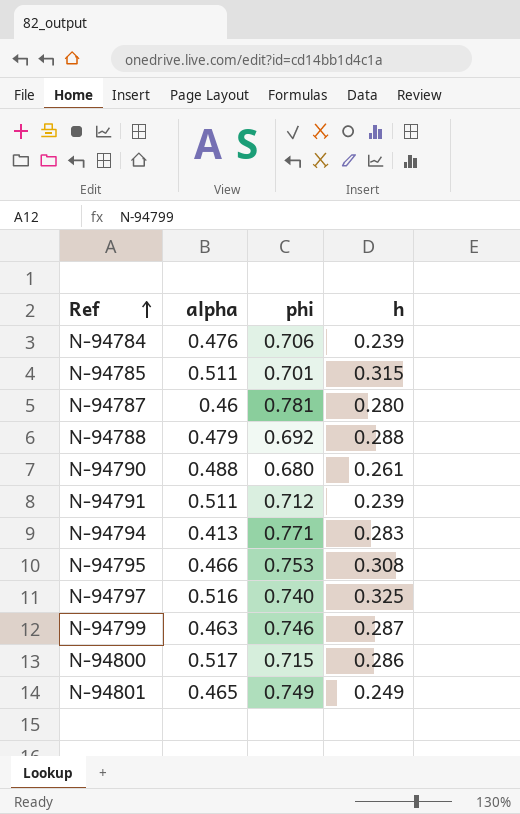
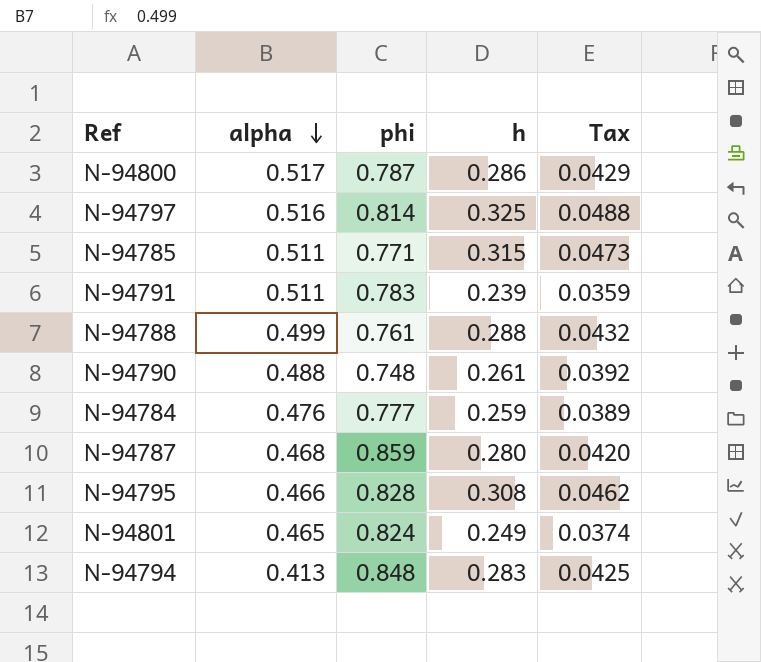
row order: Ref ascending -> alpha descending
column Tax | formula: none -> [h] * 0.15
row N-94799: 0.463 | 0.746 | 0.287 -> none
N-94800 | phi: 0.715 -> 0.787
N-94797 | phi: 0.740 -> 0.814
N-94785 | phi: 0.701 -> 0.771
N-94791 | phi: 0.712 -> 0.783
N-94788 | alpha: 0.479 -> 0.499
N-94788 | phi: 0.692 -> 0.761
N-94790 | phi: 0.680 -> 0.748
N-94784 | phi: 0.706 -> 0.777
N-94784 | h: 0.239 -> 0.259
N-94787 | alpha: 0.46 -> 0.468
N-94787 | phi: 0.781 -> 0.859
N-94795 | phi: 0.753 -> 0.828
N-94801 | phi: 0.749 -> 0.824
N-94794 | phi: 0.771 -> 0.848

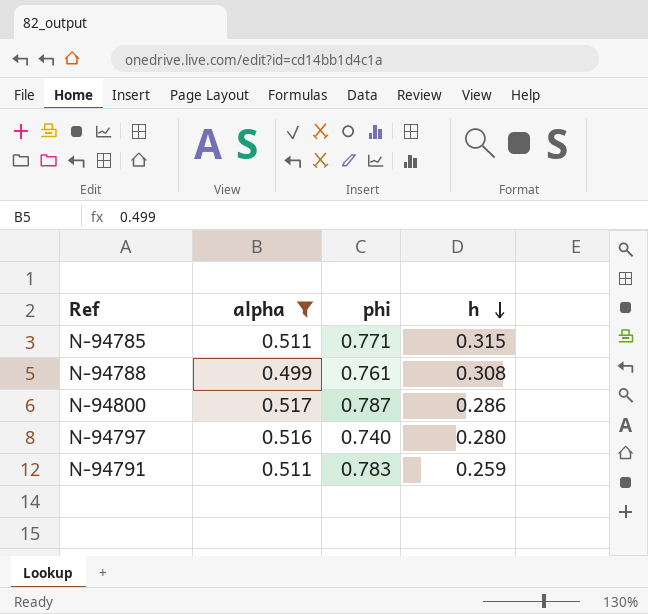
filter: none -> alpha >= 0.499
row order: alpha descending -> h descending
column Tax | formula: [h] * 0.15 -> none
N-94788 | h: 0.288 -> 0.308
N-94797 | phi: 0.814 -> 0.740
N-94797 | h: 0.325 -> 0.280
N-94791 | h: 0.239 -> 0.259

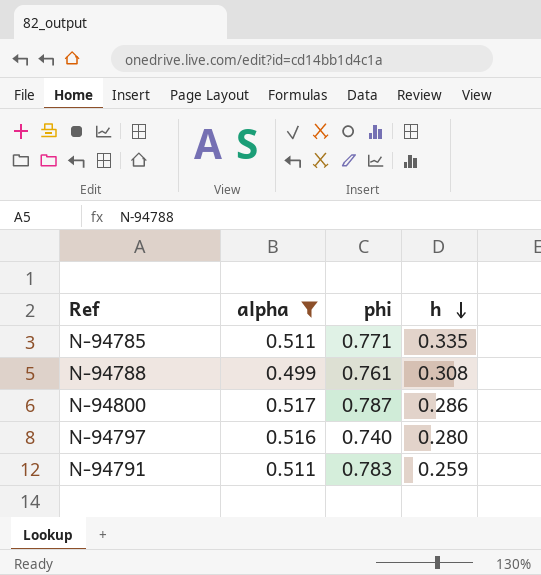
N-94785 | h: 0.315 -> 0.335

